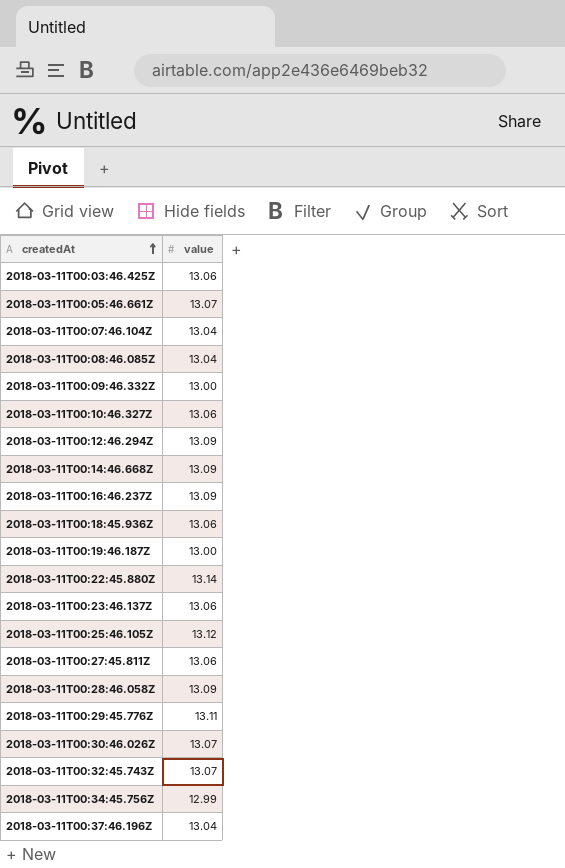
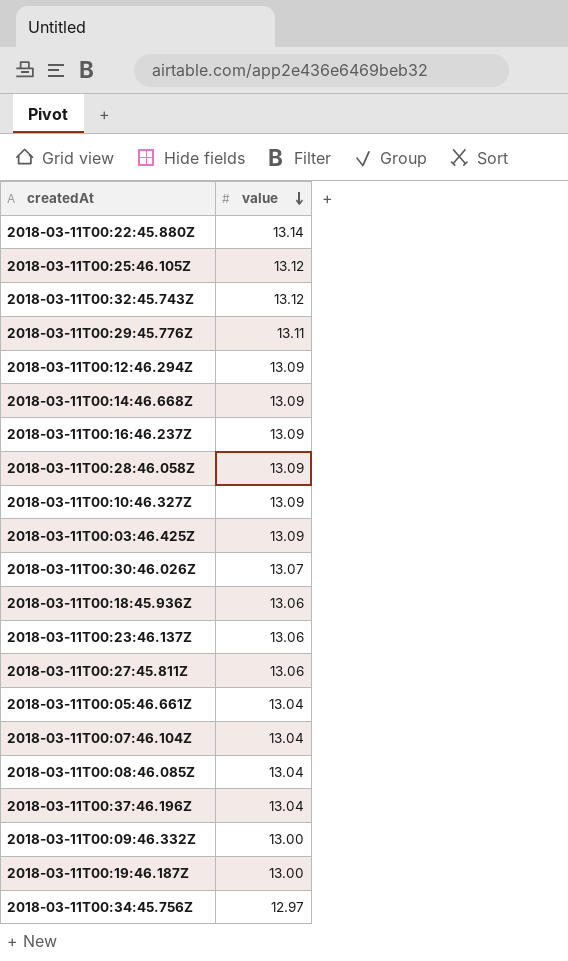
row order: createdAt ascending -> value descending
2018-03-11T00:32:45.743Z | value: 13.07 -> 13.12
2018-03-11T00:10:46.327Z | value: 13.06 -> 13.09
2018-03-11T00:03:46.425Z | value: 13.06 -> 13.09
2018-03-11T00:05:46.661Z | value: 13.07 -> 13.04
2018-03-11T00:34:45.756Z | value: 12.99 -> 12.97

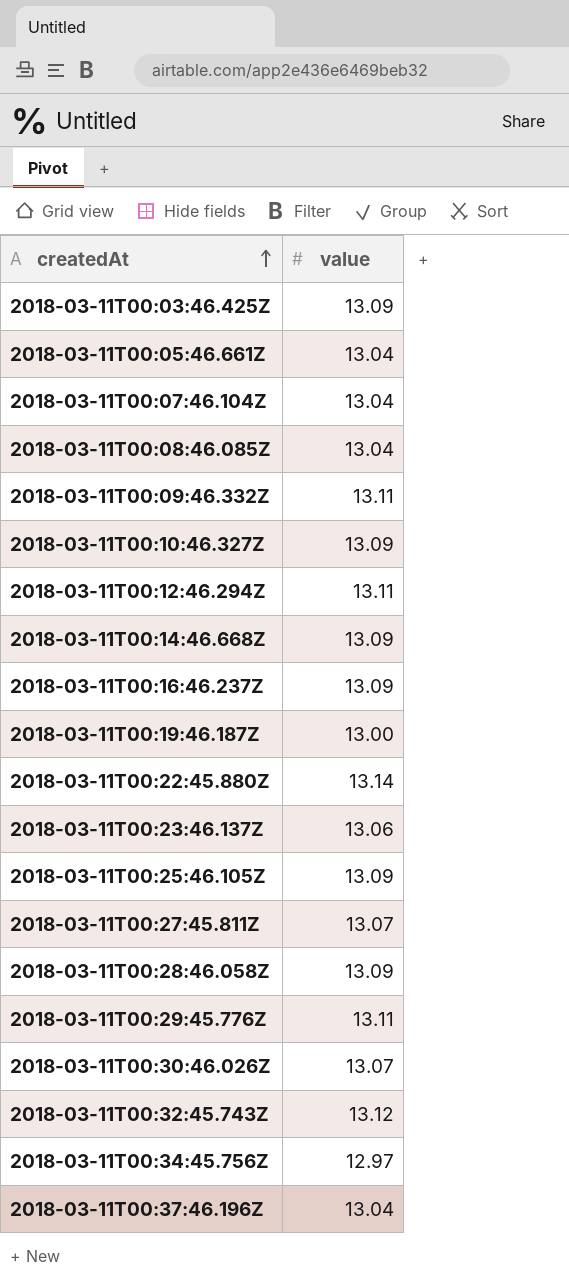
row order: value descending -> createdAt ascending
row 2018-03-11T00:18:45.936Z: 13.06 -> none
2018-03-11T00:09:46.332Z | value: 13.00 -> 13.11
2018-03-11T00:12:46.294Z | value: 13.09 -> 13.11
2018-03-11T00:25:46.105Z | value: 13.12 -> 13.09
2018-03-11T00:27:45.811Z | value: 13.06 -> 13.07

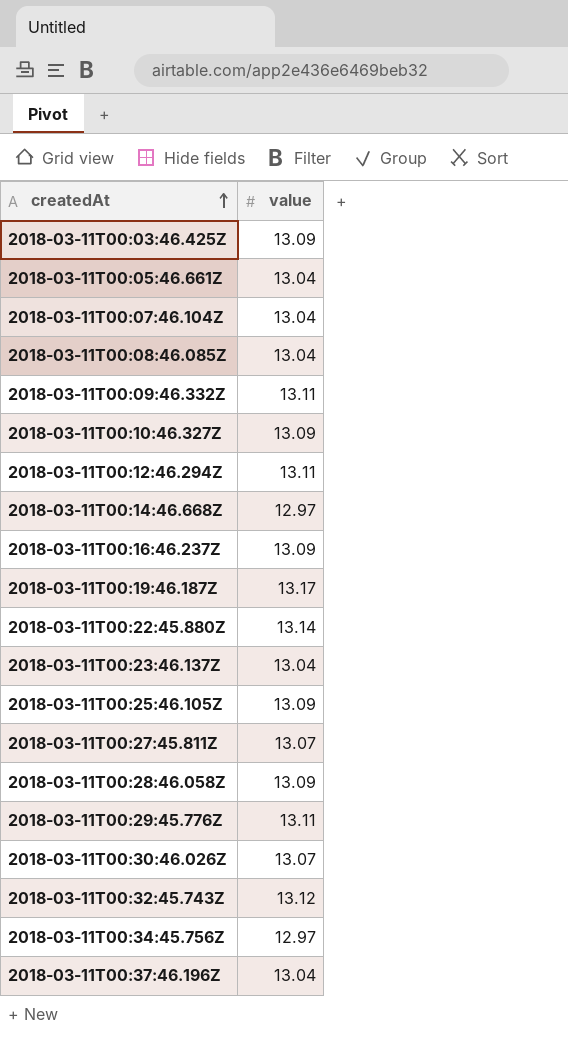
2018-03-11T00:14:46.668Z | value: 13.09 -> 12.97
2018-03-11T00:19:46.187Z | value: 13.00 -> 13.17
2018-03-11T00:23:46.137Z | value: 13.06 -> 13.04

